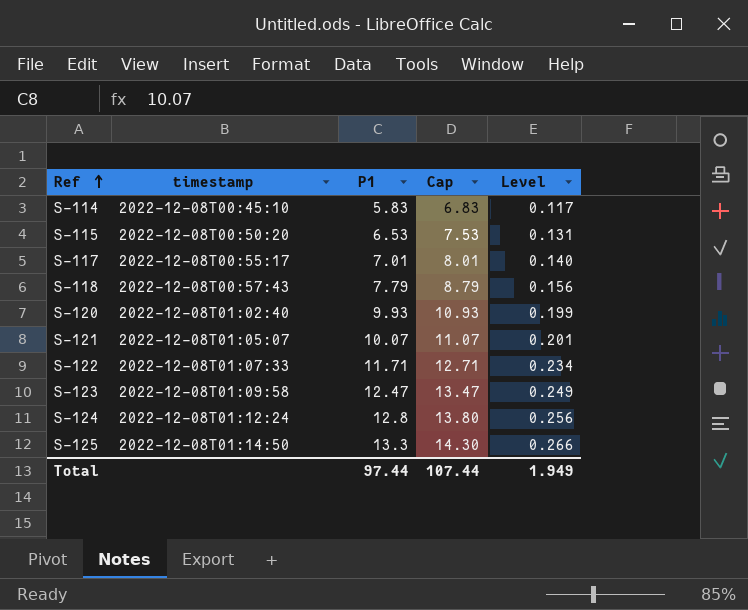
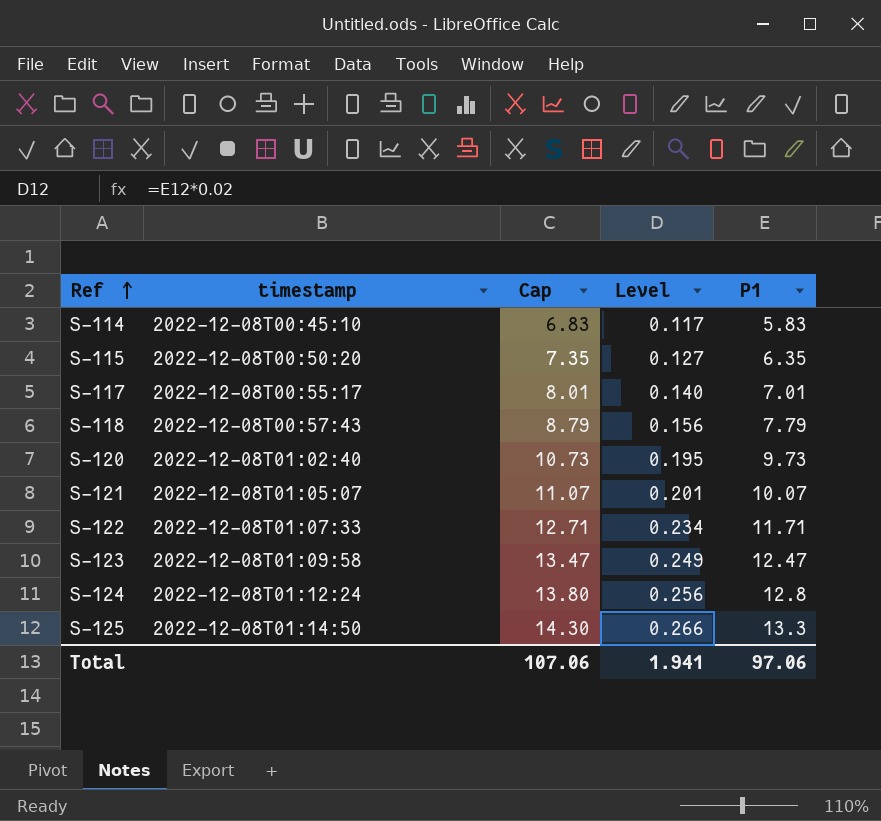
column P1 | position: 3 -> 5
S-115 | Cap: 7.53 -> 7.35
S-115 | Level: 0.131 -> 0.127
S-115 | P1: 6.53 -> 6.35
S-120 | Cap: 10.93 -> 10.73
S-120 | Level: 0.199 -> 0.195
S-120 | P1: 9.93 -> 9.73
Total | Cap: 107.44 -> 107.06
Total | Level: 1.949 -> 1.941
Total | P1: 97.44 -> 97.06

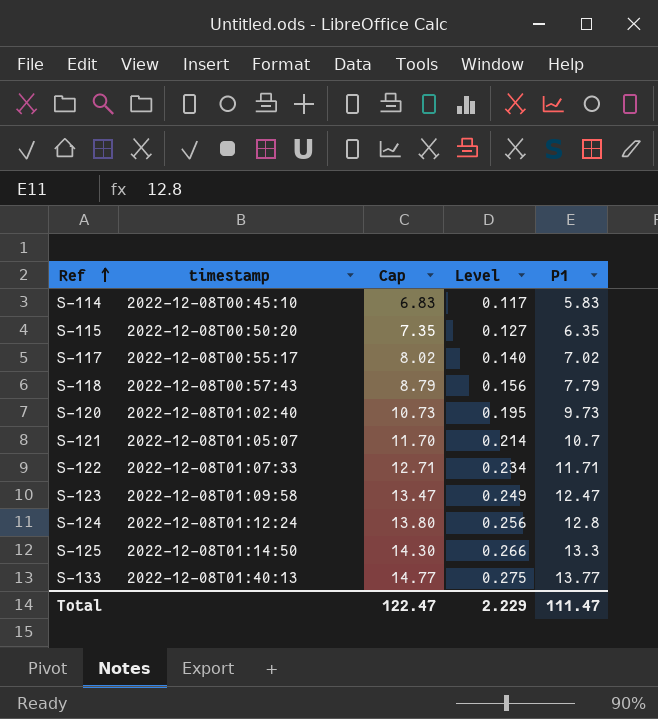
S-117 | Cap: 8.01 -> 8.02
S-117 | P1: 7.01 -> 7.02
S-121 | Cap: 11.07 -> 11.70
S-121 | Level: 0.201 -> 0.214
S-121 | P1: 10.07 -> 10.7
row S-133: none -> 2022-12-08T01:40:13 | 14.77 | 0.275 | 13.77
Total | Cap: 107.06 -> 122.47
Total | Level: 1.941 -> 2.229
Total | P1: 97.06 -> 111.47

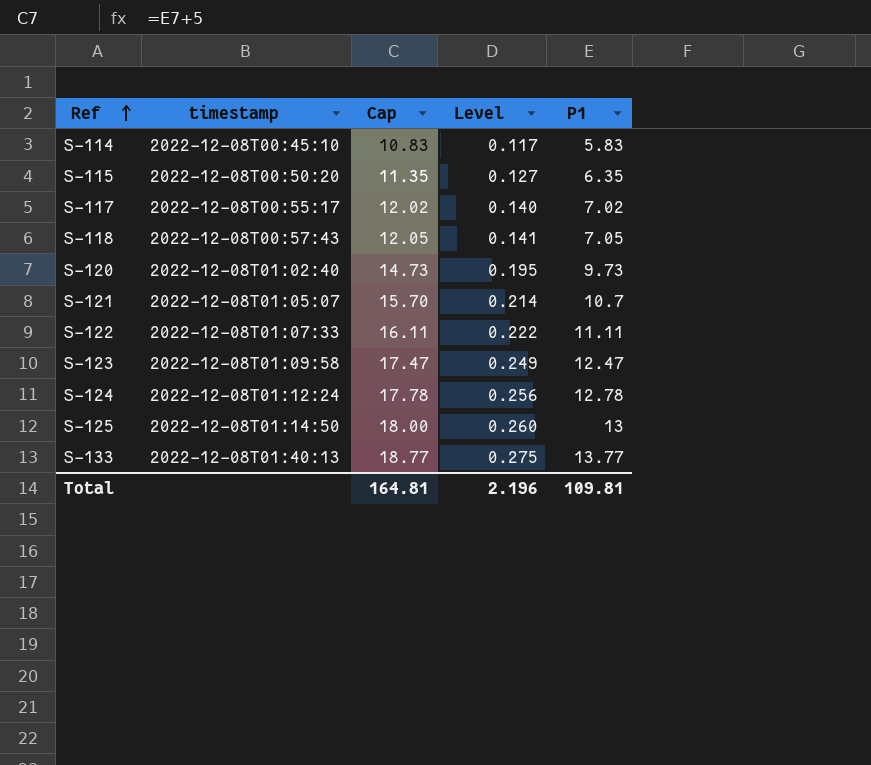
column Cap | formula: [P1] + 1 -> [P1] + 5
S-118 | Level: 0.156 -> 0.141
S-118 | P1: 7.79 -> 7.05
S-122 | Level: 0.234 -> 0.222
S-122 | P1: 11.71 -> 11.11
S-124 | P1: 12.8 -> 12.78
S-125 | Level: 0.266 -> 0.260
S-125 | P1: 13.3 -> 13
Total | Cap: 122.47 -> 164.81
Total | Level: 2.229 -> 2.196
Total | P1: 111.47 -> 109.81

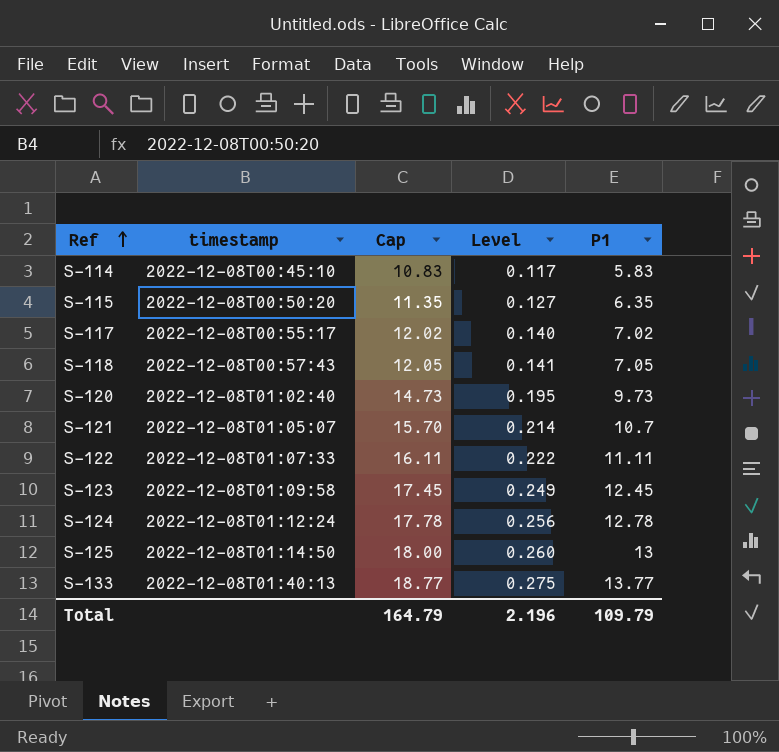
S-123 | Cap: 17.47 -> 17.45
S-123 | P1: 12.47 -> 12.45
Total | Cap: 164.81 -> 164.79
Total | P1: 109.81 -> 109.79

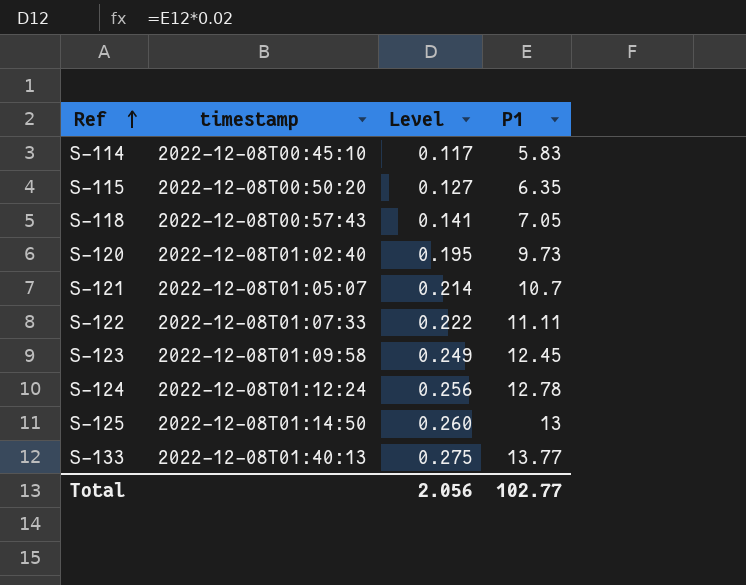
column Cap | formula: [P1] + 5 -> none
row S-117: 2022-12-08T00:55:17 | 12.02 | 0.140 | 7.02 -> none
Total | Level: 2.196 -> 2.056
Total | P1: 109.79 -> 102.77

